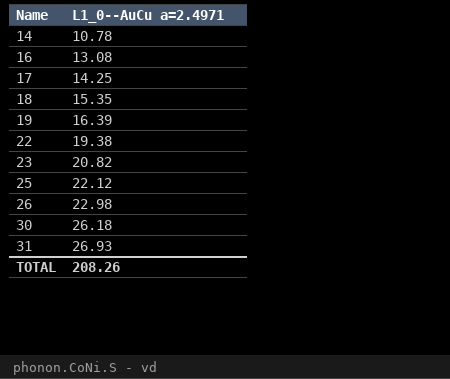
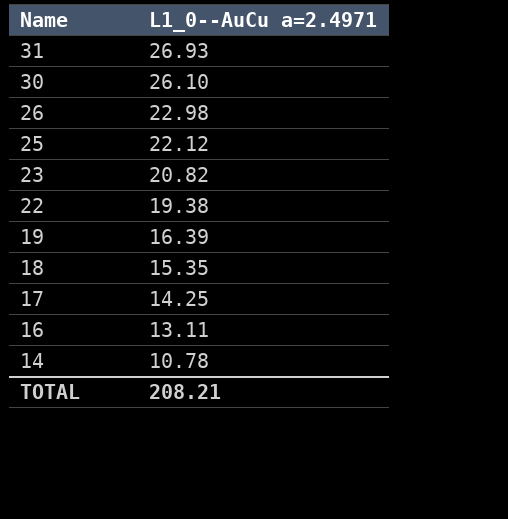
row order: Name ascending -> Name descending
30 | L1_0--AuCu a=2.4971: 26.18 -> 26.10
16 | L1_0--AuCu a=2.4971: 13.08 -> 13.11
TOTAL | L1_0--AuCu a=2.4971: 208.26 -> 208.21

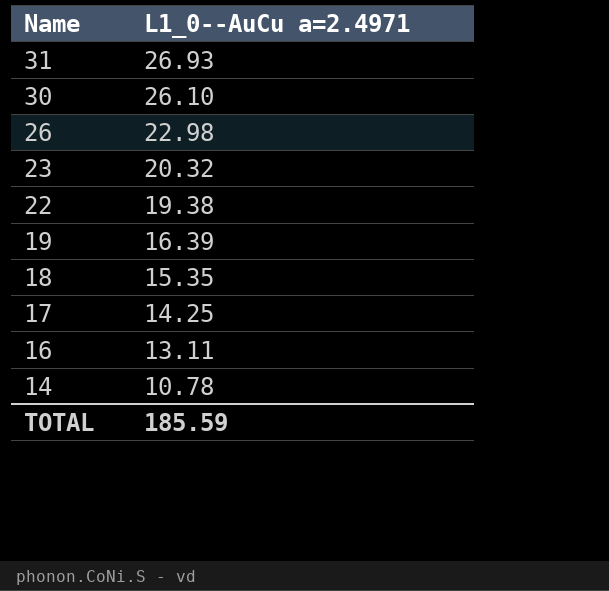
row 25: 22.12 -> none
23 | L1_0--AuCu a=2.4971: 20.82 -> 20.32
TOTAL | L1_0--AuCu a=2.4971: 208.21 -> 185.59

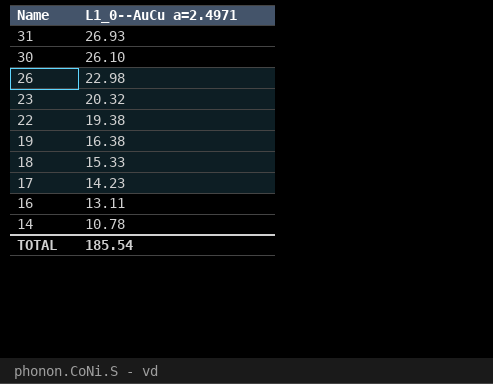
19 | L1_0--AuCu a=2.4971: 16.39 -> 16.38
18 | L1_0--AuCu a=2.4971: 15.35 -> 15.33
17 | L1_0--AuCu a=2.4971: 14.25 -> 14.23
TOTAL | L1_0--AuCu a=2.4971: 185.59 -> 185.54

